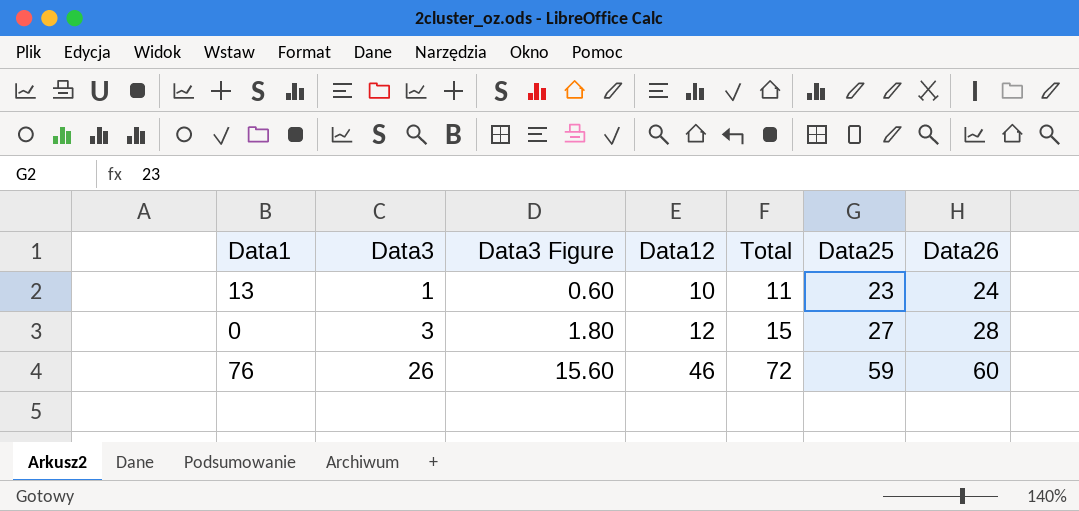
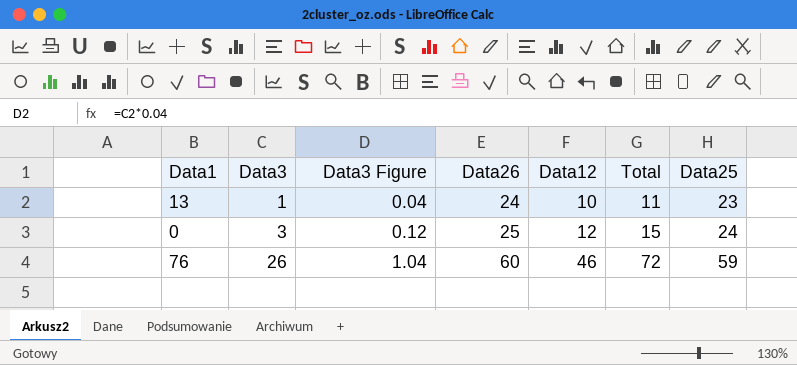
column Data3 Figure | formula: [Data3] * 0.6 -> [Data3] * 0.04
column Data26 | position: 7 -> 4
0 | Data26: 28 -> 25
0 | Data25: 27 -> 24

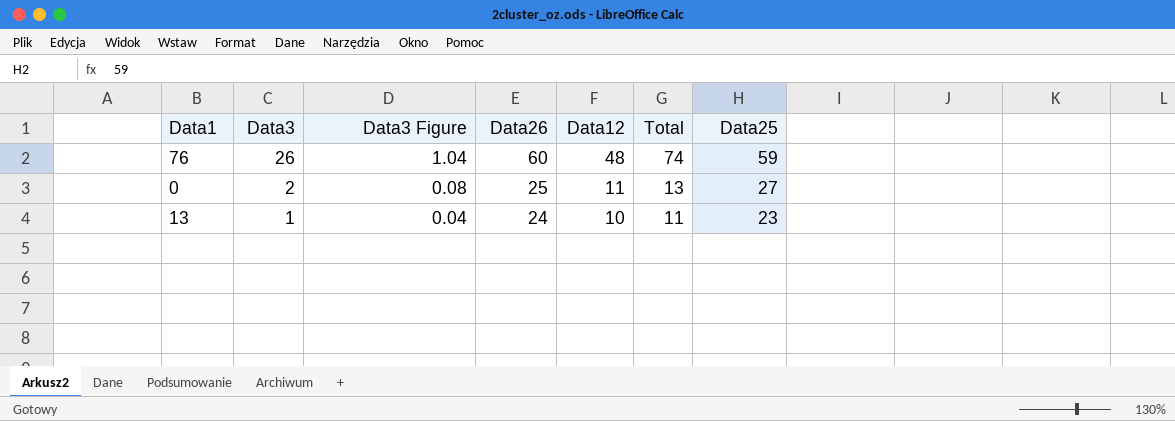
row order: Data3 ascending -> Data3 descending
76 | Data12: 46 -> 48
76 | Total: 72 -> 74
0 | Data3: 3 -> 2
0 | Data3 Figure: 0.12 -> 0.08
0 | Data12: 12 -> 11
0 | Total: 15 -> 13
0 | Data25: 24 -> 27

